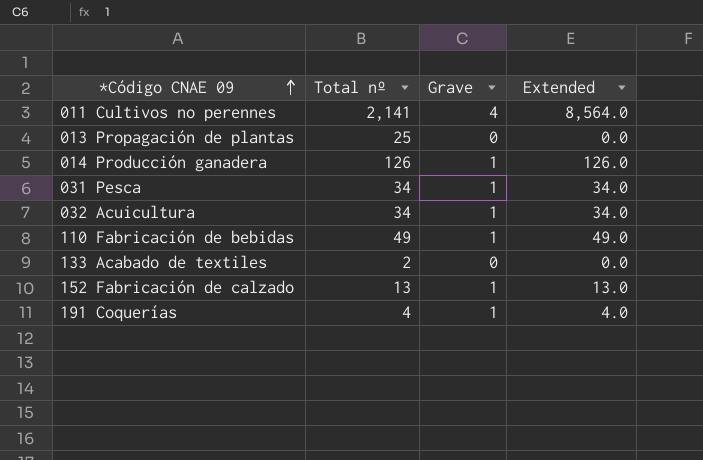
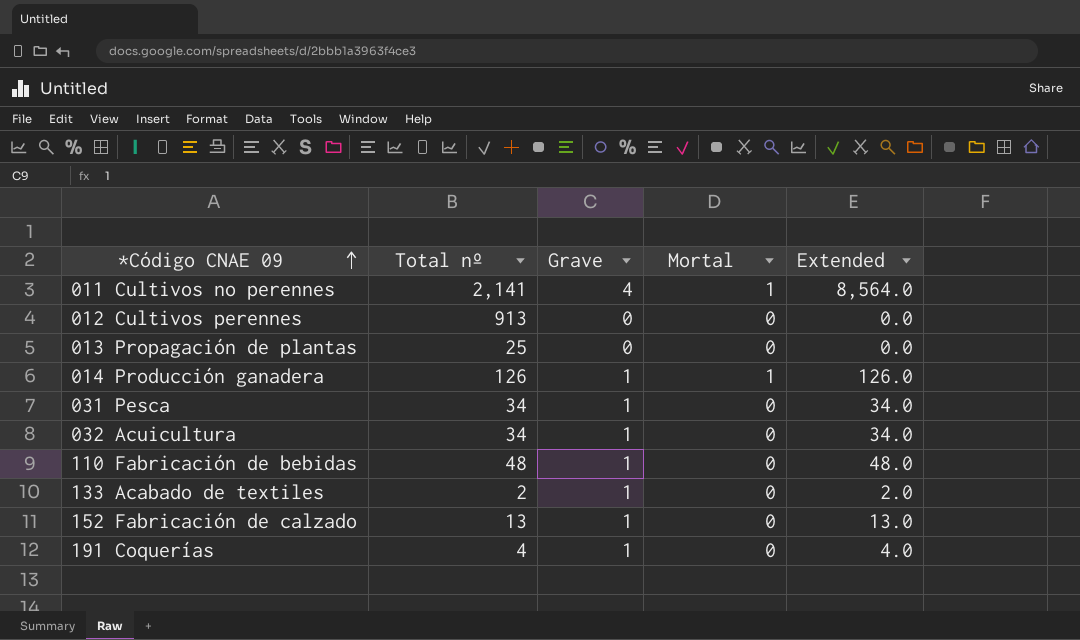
column Mortal | position: none -> 4
row 012 Cultivos perennes: none -> 913 | 0 | 0 | 0.0
110 Fabricación de bebidas | Total nº: 49 -> 48
110 Fabricación de bebidas | Extended: 49.0 -> 48.0
133 Acabado de textiles | Grave: 0 -> 1
133 Acabado de textiles | Extended: 0.0 -> 2.0

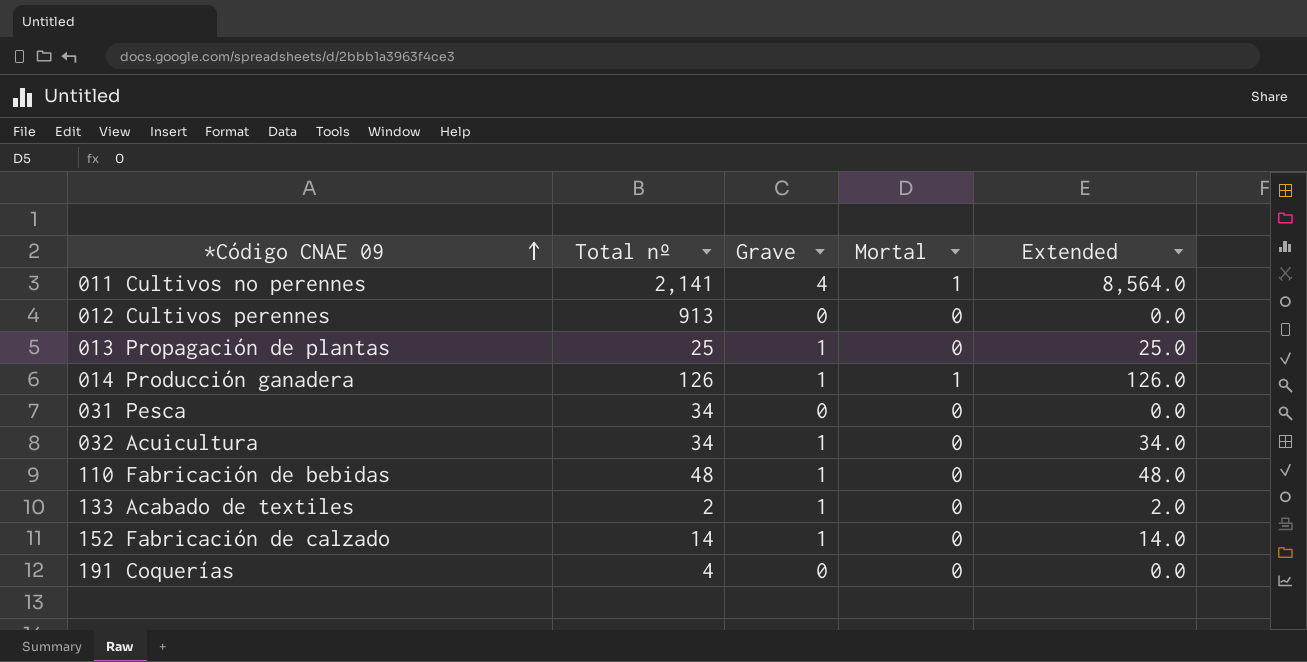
013 Propagación de plantas | Grave: 0 -> 1
013 Propagación de plantas | Extended: 0.0 -> 25.0
031 Pesca | Grave: 1 -> 0
031 Pesca | Extended: 34.0 -> 0.0
152 Fabricación de calzado | Total nº: 13 -> 14
152 Fabricación de calzado | Extended: 13.0 -> 14.0
191 Coquerías | Grave: 1 -> 0
191 Coquerías | Extended: 4.0 -> 0.0

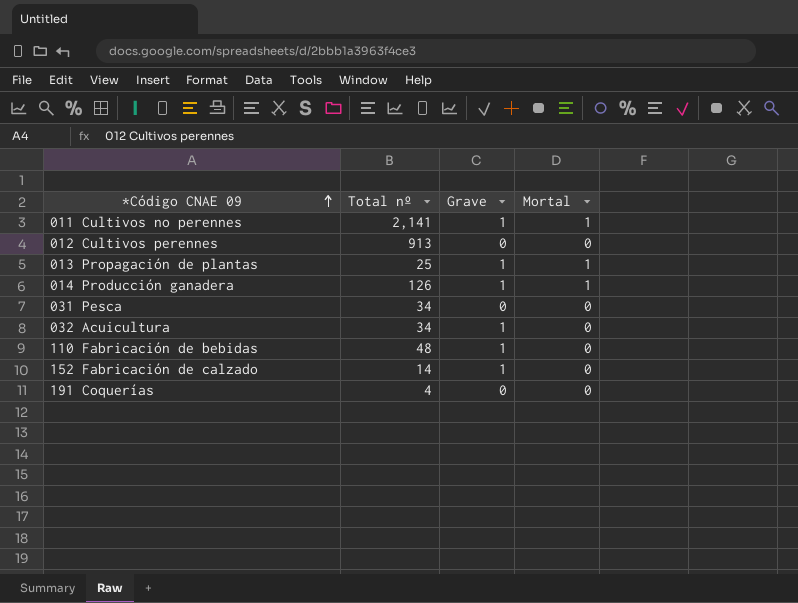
column Extended | formula: [Total nº] * [Grave] -> none
row 133 Acabado de textiles: 2 | 1 | 0 | 2.0 -> none
011 Cultivos no perennes | Grave: 4 -> 1
013 Propagación de plantas | Mortal: 0 -> 1

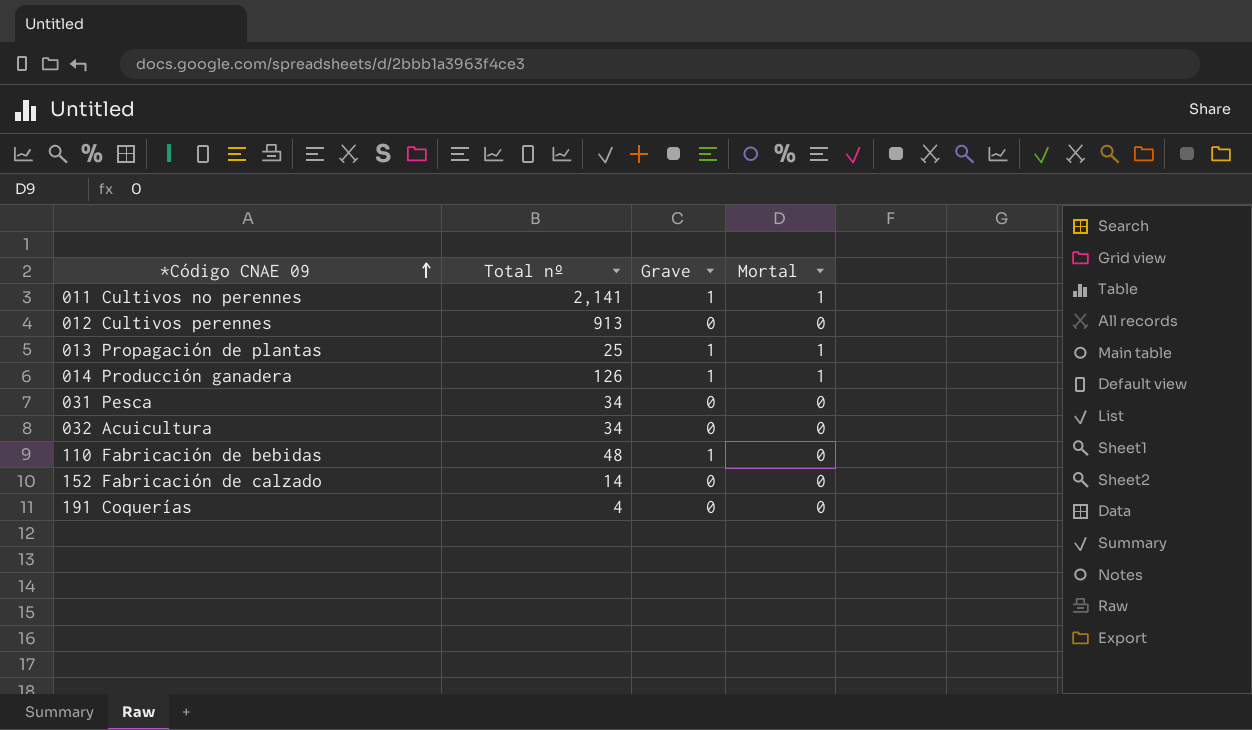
032 Acuicultura | Grave: 1 -> 0
152 Fabricación de calzado | Grave: 1 -> 0

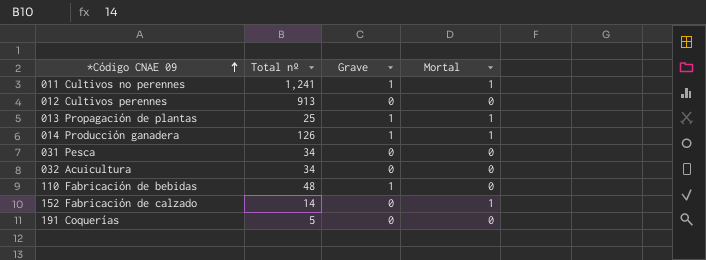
011 Cultivos no perennes | Total nº: 2,141 -> 1,241
152 Fabricación de calzado | Mortal: 0 -> 1
191 Coquerías | Total nº: 4 -> 5

